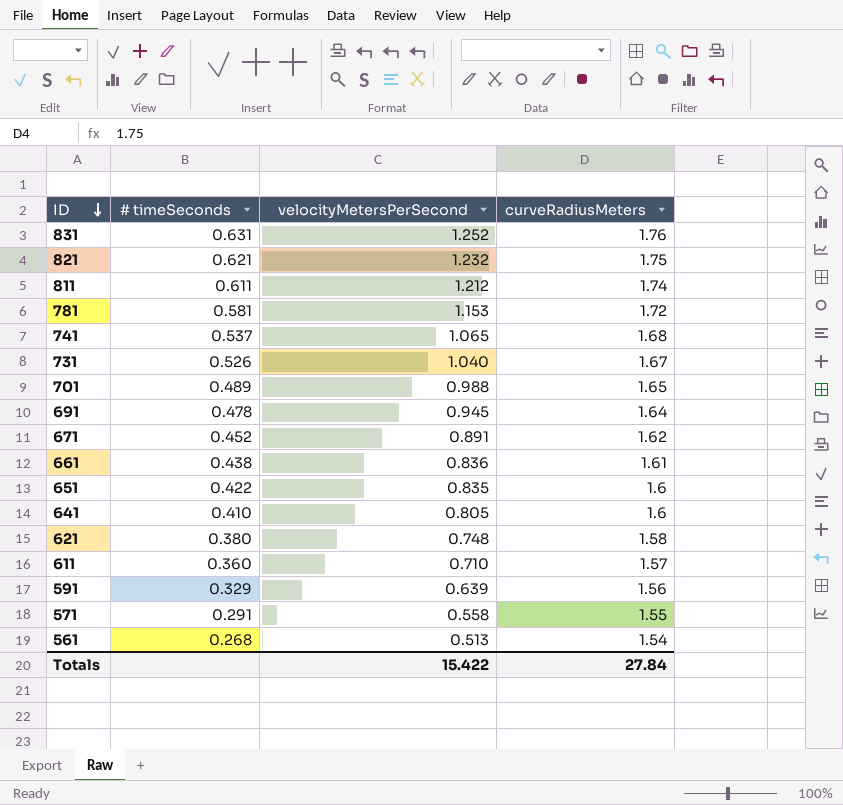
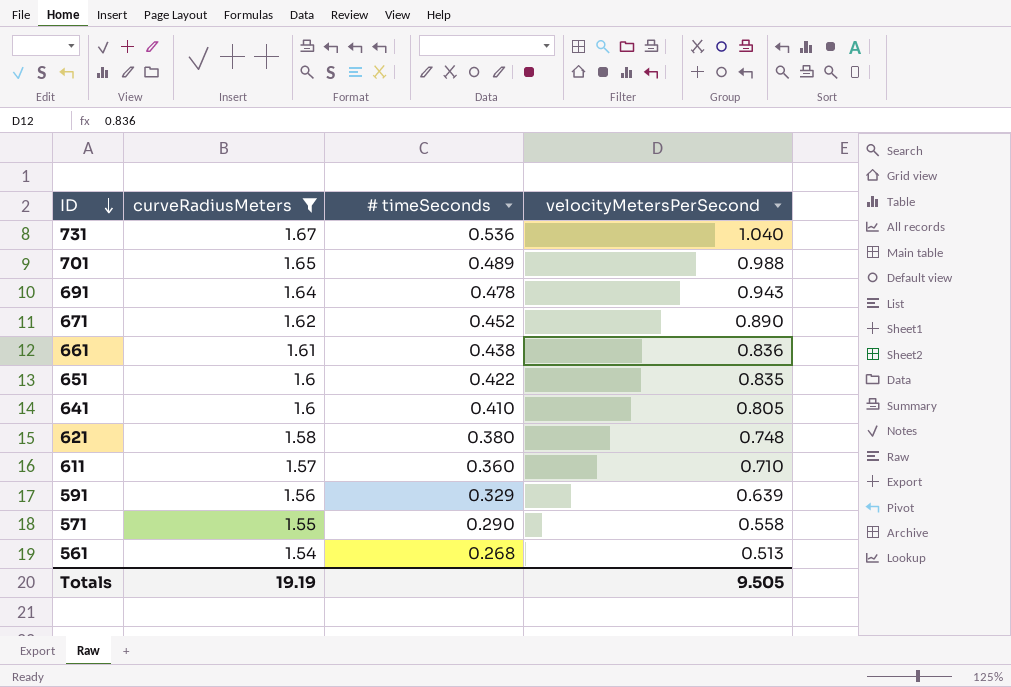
filter: none -> curveRadiusMeters <= 1.67
column curveRadiusMeters | position: 4 -> 2
731 | # timeSeconds: 0.526 -> 0.536
691 | velocityMetersPerSecond: 0.945 -> 0.943
671 | velocityMetersPerSecond: 0.891 -> 0.890
571 | # timeSeconds: 0.291 -> 0.290
Totals | curveRadiusMeters: 27.84 -> 19.19
Totals | velocityMetersPerSecond: 15.422 -> 9.505

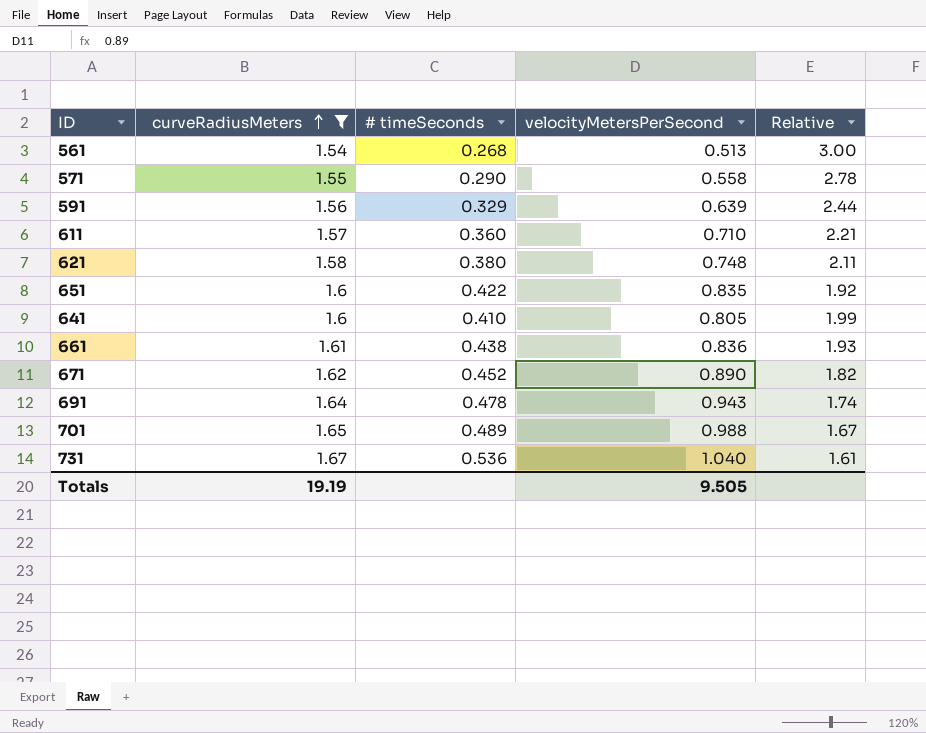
row order: ID descending -> curveRadiusMeters ascending
column Relative | formula: none -> [curveRadiusMeters] / [velocityMetersPerSecond]

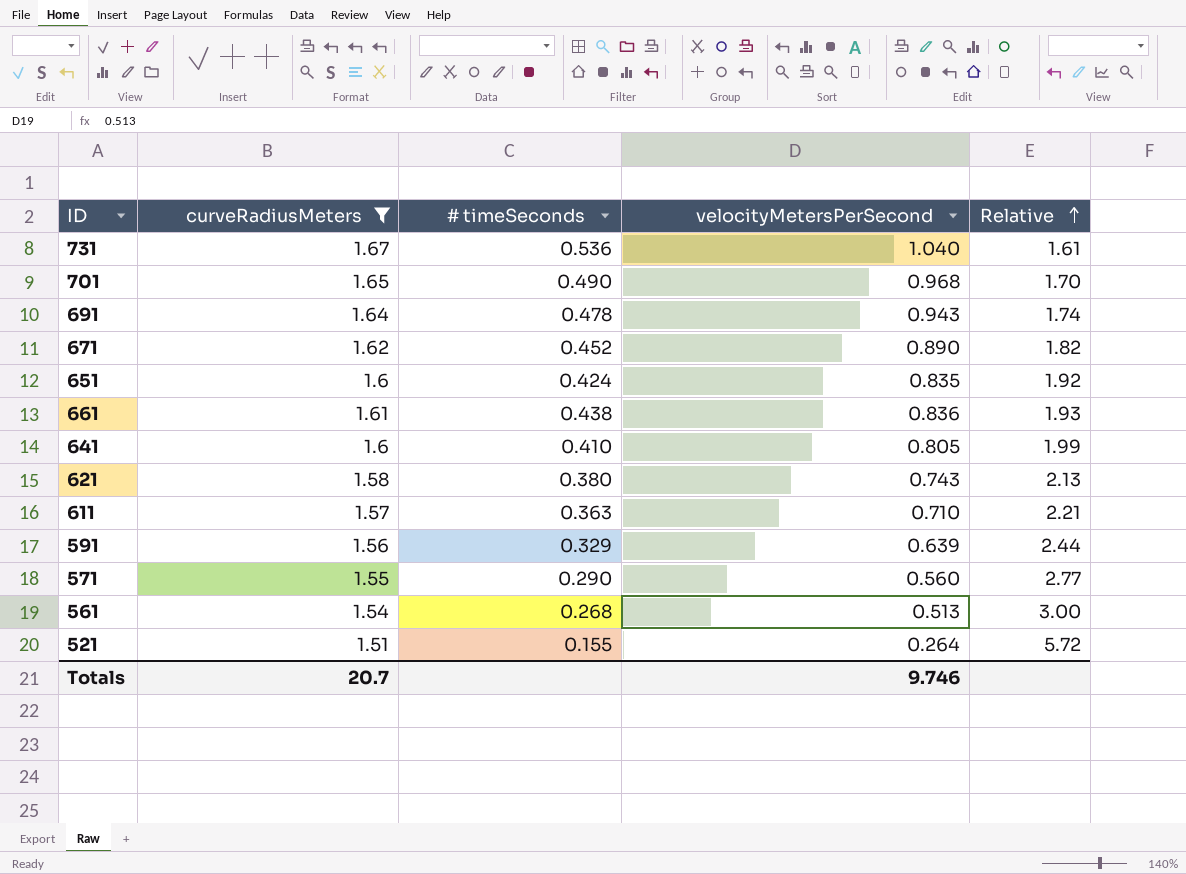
row order: curveRadiusMeters ascending -> Relative ascending
701 | # timeSeconds: 0.489 -> 0.490
701 | velocityMetersPerSecond: 0.988 -> 0.968
701 | Relative: 1.67 -> 1.70
651 | # timeSeconds: 0.422 -> 0.424
621 | velocityMetersPerSecond: 0.748 -> 0.743
621 | Relative: 2.11 -> 2.13
611 | # timeSeconds: 0.360 -> 0.363
571 | velocityMetersPerSecond: 0.558 -> 0.560
571 | Relative: 2.78 -> 2.77
row 521: none -> 1.51 | 0.155 | 0.264 | 5.72
Totals | curveRadiusMeters: 19.19 -> 20.7
Totals | velocityMetersPerSecond: 9.505 -> 9.746

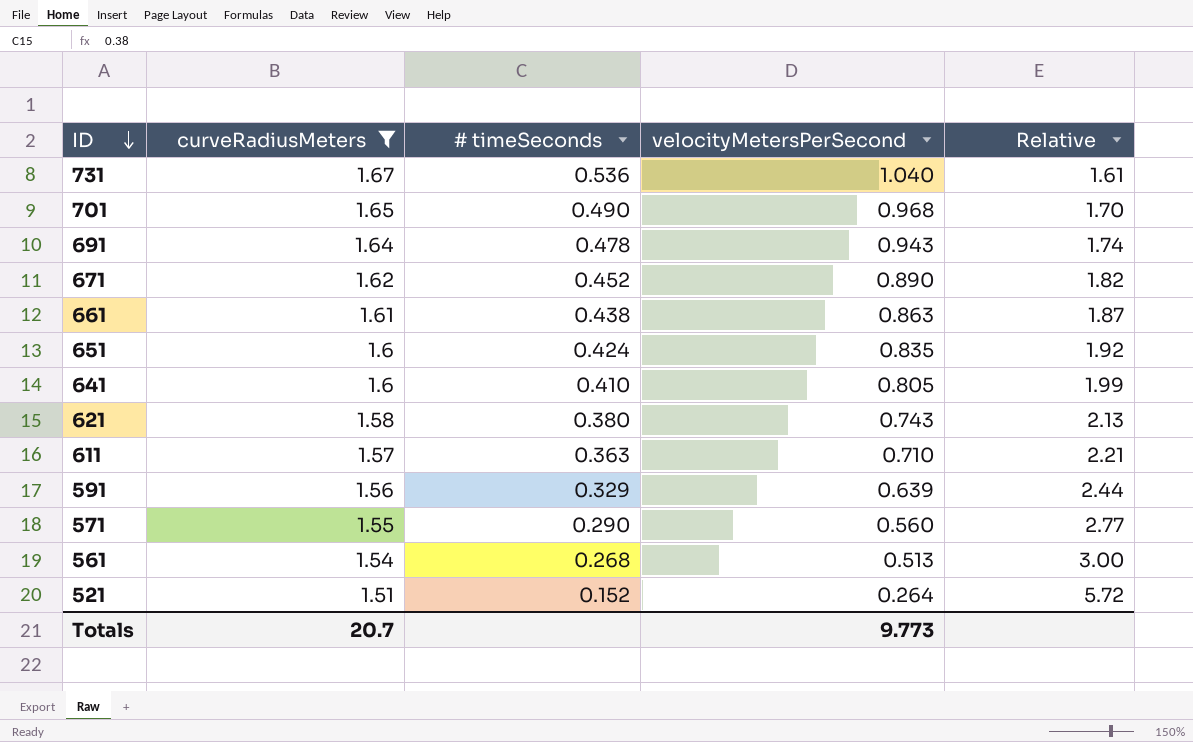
row order: Relative ascending -> ID descending
661 | velocityMetersPerSecond: 0.836 -> 0.863
661 | Relative: 1.93 -> 1.87
521 | # timeSeconds: 0.155 -> 0.152
Totals | velocityMetersPerSecond: 9.746 -> 9.773

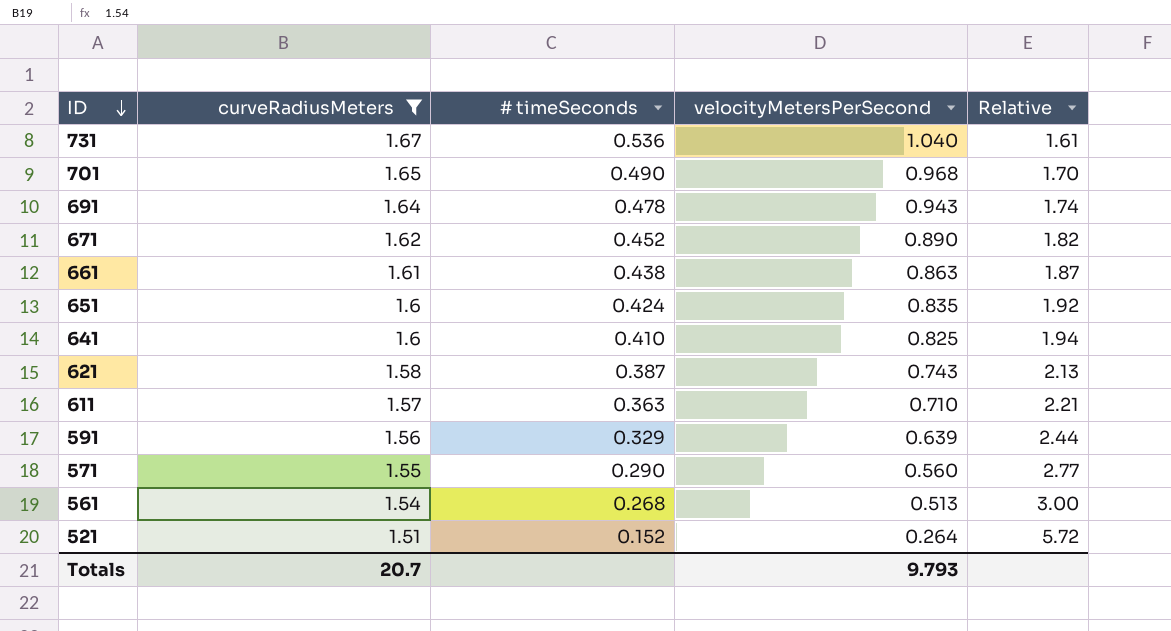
641 | velocityMetersPerSecond: 0.805 -> 0.825
641 | Relative: 1.99 -> 1.94
621 | # timeSeconds: 0.380 -> 0.387
Totals | velocityMetersPerSecond: 9.773 -> 9.793

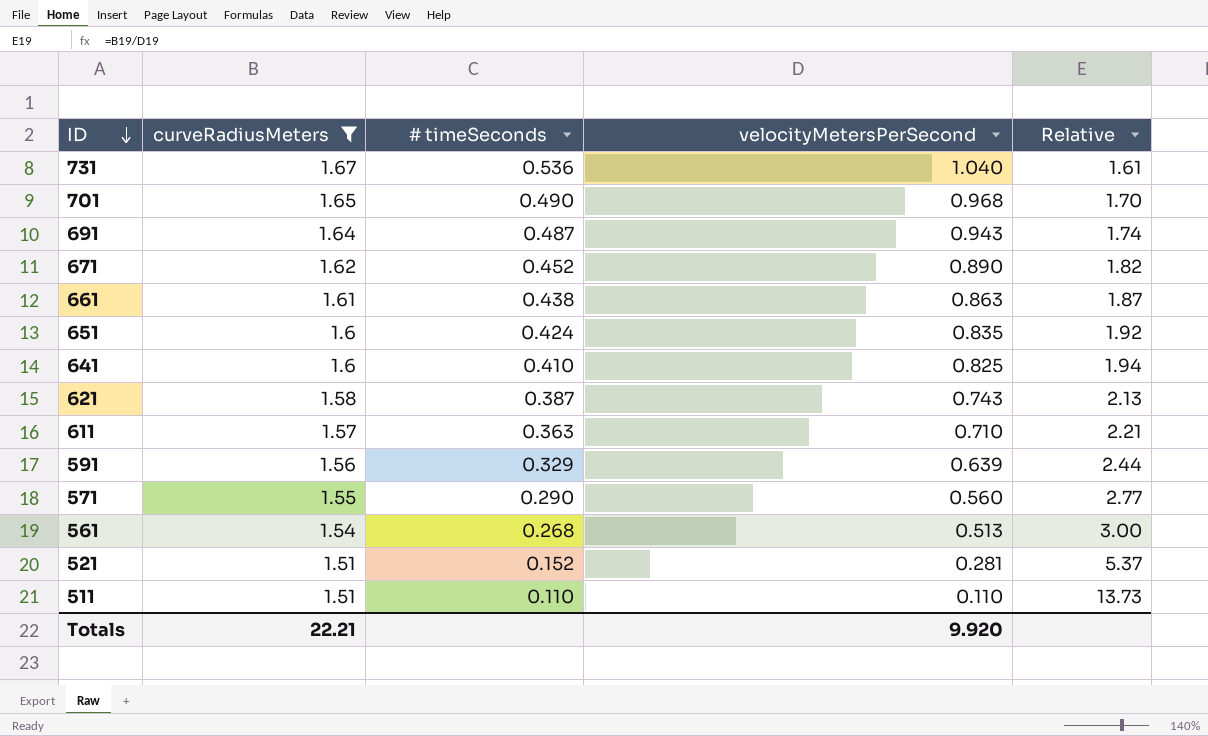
691 | # timeSeconds: 0.478 -> 0.487
521 | velocityMetersPerSecond: 0.264 -> 0.281
521 | Relative: 5.72 -> 5.37
row 511: none -> 1.51 | 0.110 | 0.110 | 13.73
Totals | curveRadiusMeters: 20.7 -> 22.21
Totals | velocityMetersPerSecond: 9.793 -> 9.920

